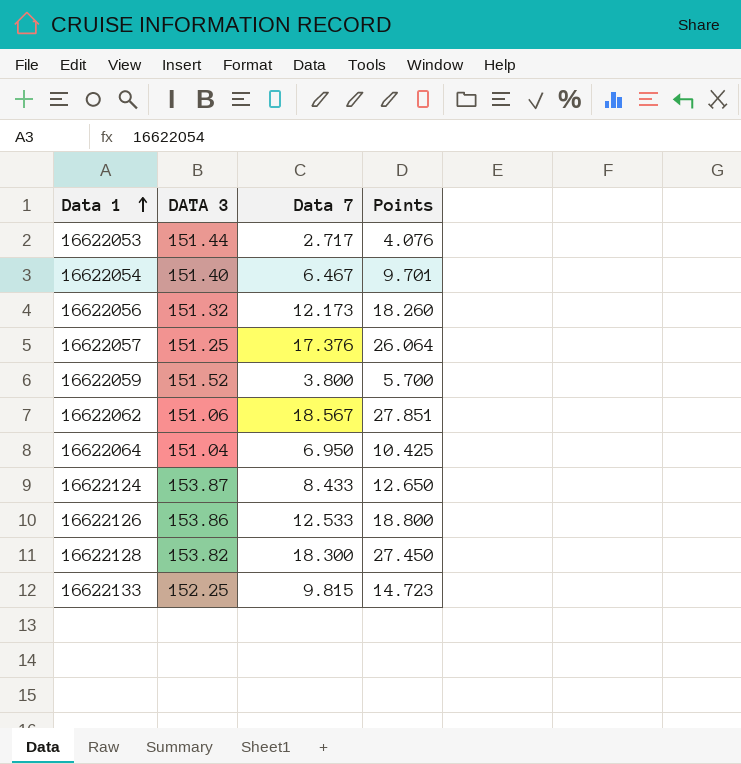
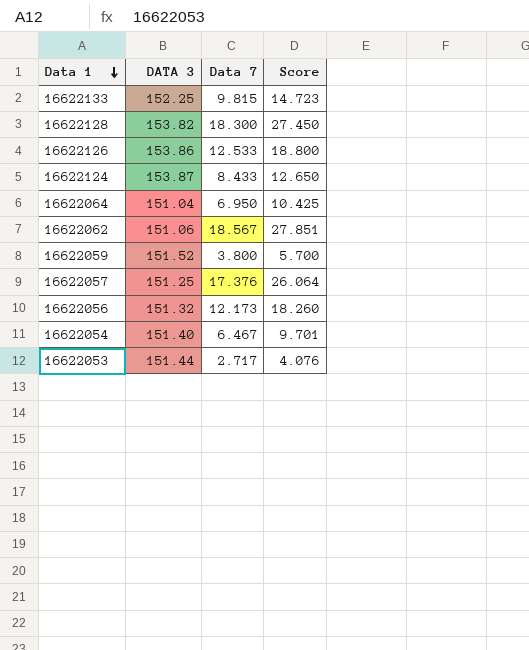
row order: Data 1 ascending -> Data 1 descending
column name: Points -> Score

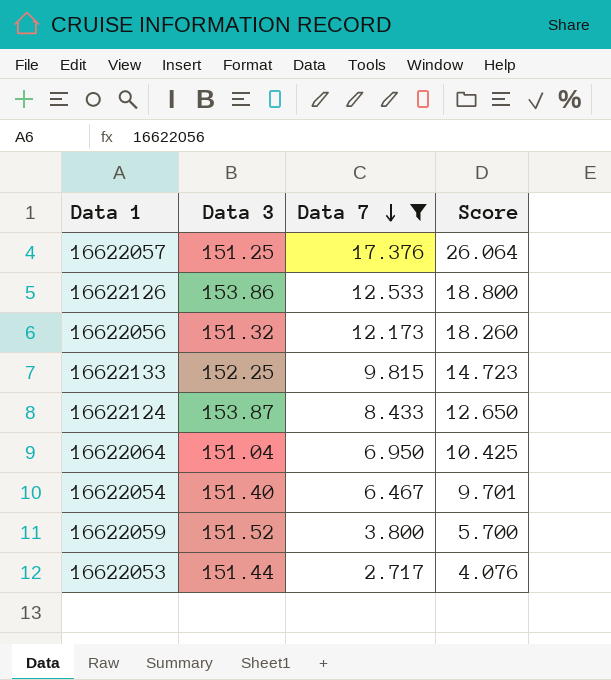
filter: none -> Data 7 <= 17.376
row order: Data 1 descending -> Data 7 descending
column name: DATA 3 -> Data 3

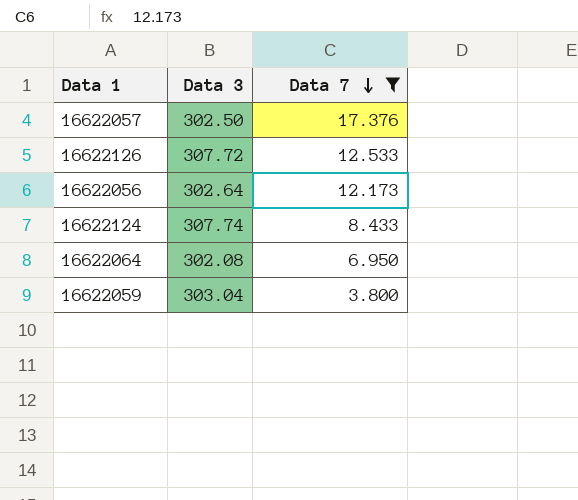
column Score | formula: [Data 7] * 1.5 -> none
row 16622133: 152.25 | 9.815 | 14.723 -> none
row 16622054: 151.40 | 6.467 | 9.701 -> none
row 16622053: 151.44 | 2.717 | 4.076 -> none
16622057 | Data 3: 151.25 -> 302.50
16622126 | Data 3: 153.86 -> 307.72
16622056 | Data 3: 151.32 -> 302.64
16622124 | Data 3: 153.87 -> 307.74
16622064 | Data 3: 151.04 -> 302.08
16622059 | Data 3: 151.52 -> 303.04

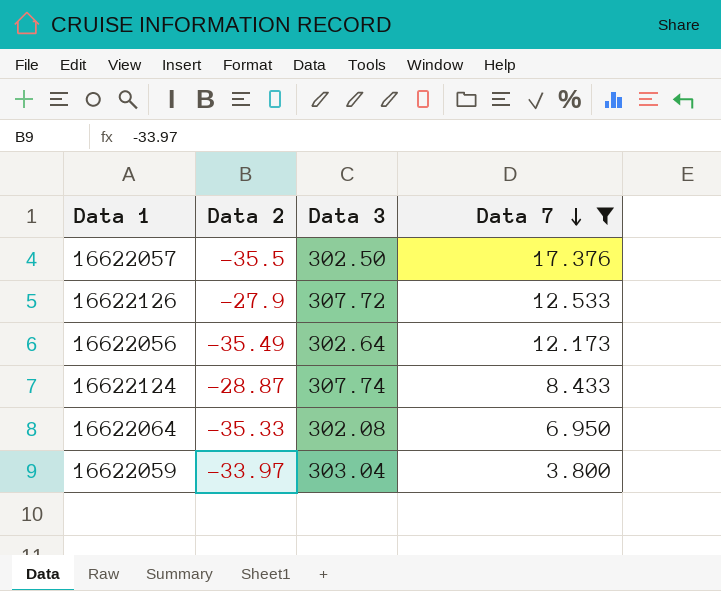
column Data 2 | position: none -> 2

